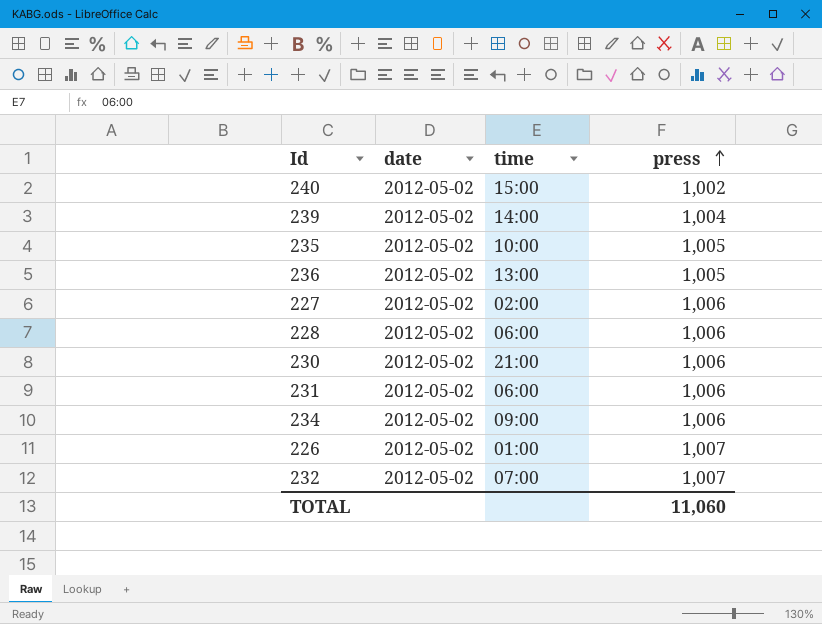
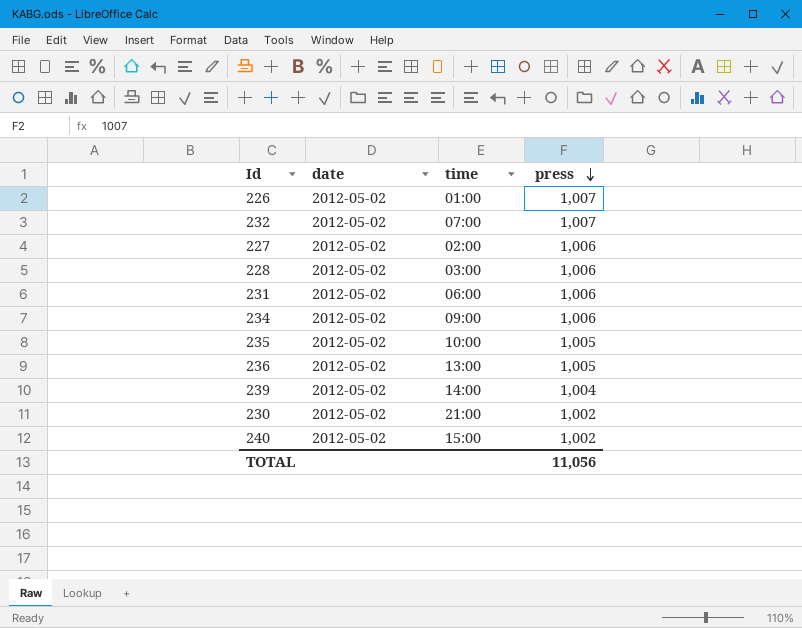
row order: press ascending -> press descending
228 | time: 06:00 -> 03:00
230 | press: 1,006 -> 1,002
TOTAL | press: 11,060 -> 11,056

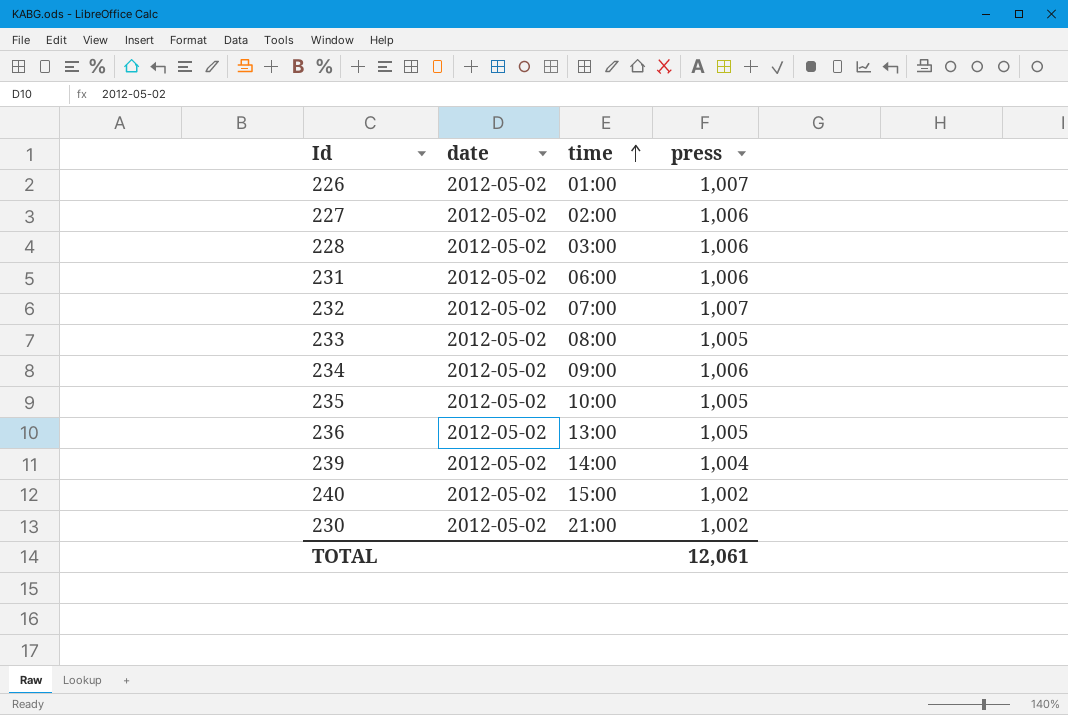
row order: press descending -> time ascending
row 233: none -> 2012-05-02 | 08:00 | 1,005
TOTAL | press: 11,056 -> 12,061

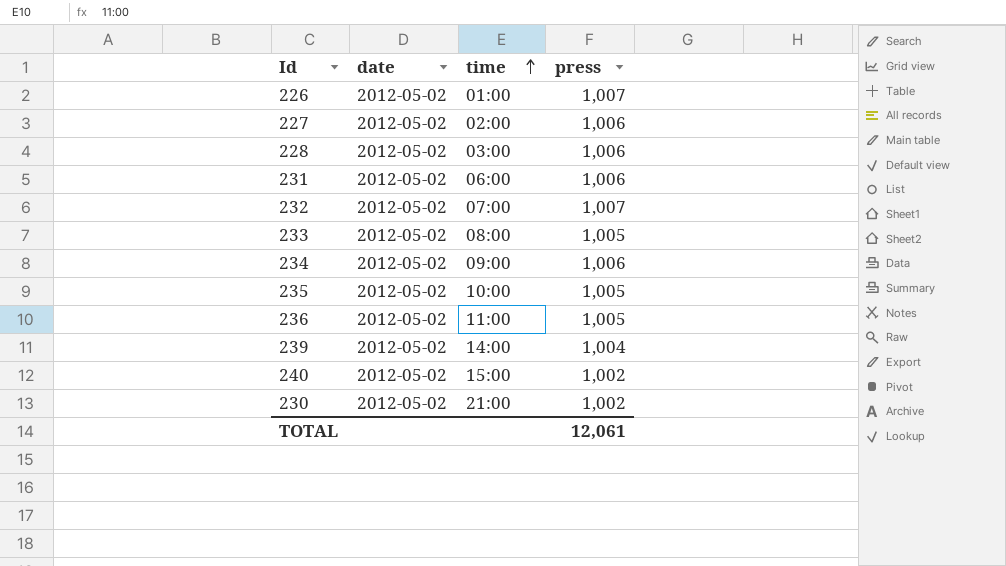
236 | time: 13:00 -> 11:00

